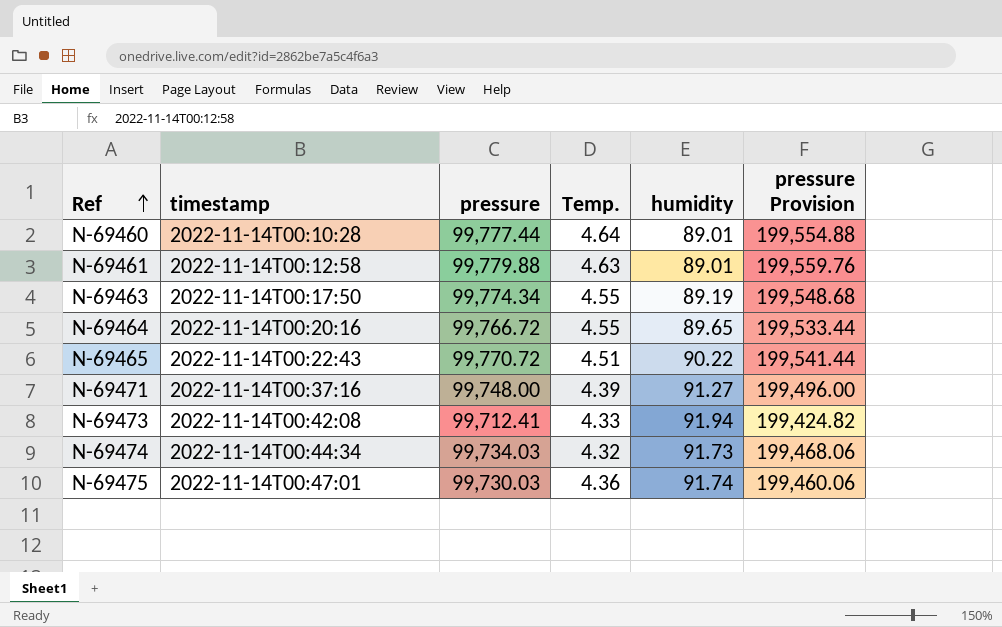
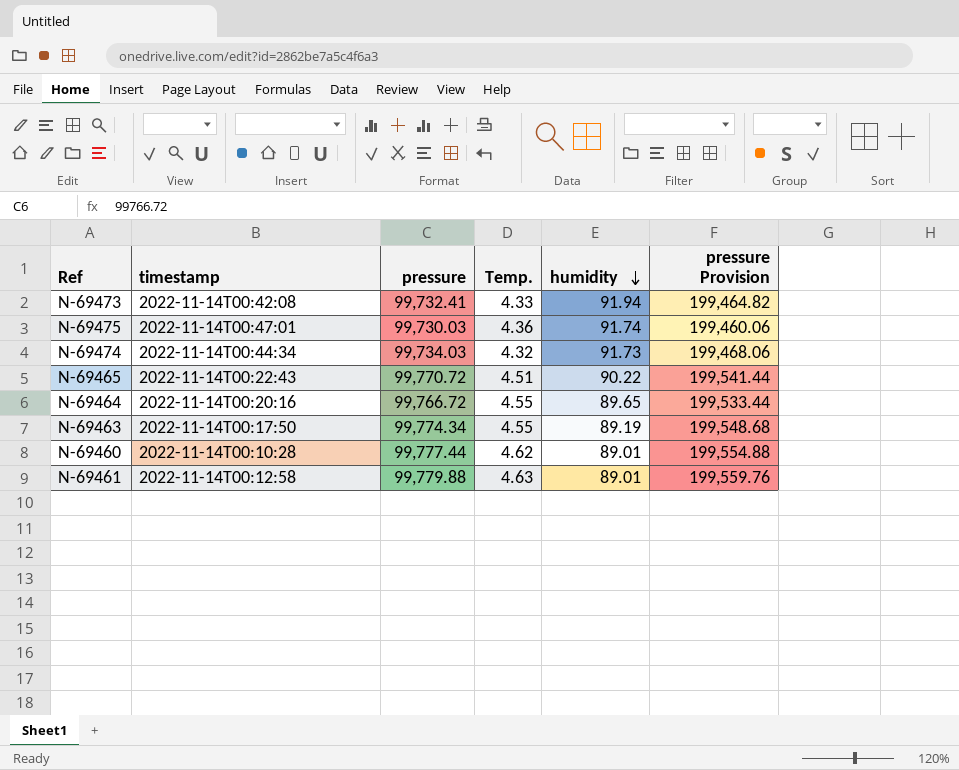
row order: Ref ascending -> humidity descending
row N-69471: 2022-11-14T00:37:16 | 99,748.00 | 4.39 | 91.27 | 199,496.00 -> none
N-69473 | pressure: 99,712.41 -> 99,732.41
N-69473 | pressure Provision: 199,424.82 -> 199,464.82
N-69460 | Temp.: 4.64 -> 4.62

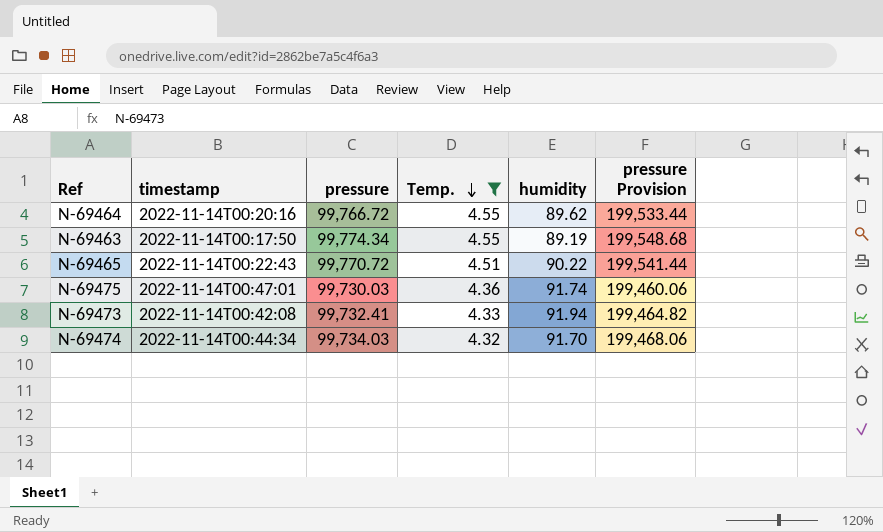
filter: none -> Temp. <= 4.55
row order: humidity descending -> Temp. descending
N-69464 | humidity: 89.65 -> 89.62
N-69474 | humidity: 91.73 -> 91.70

